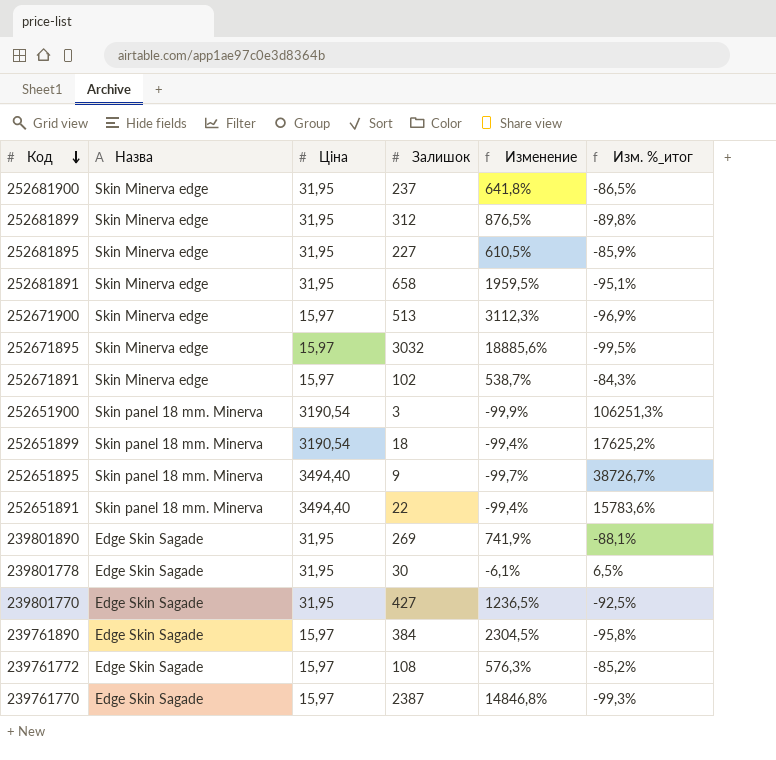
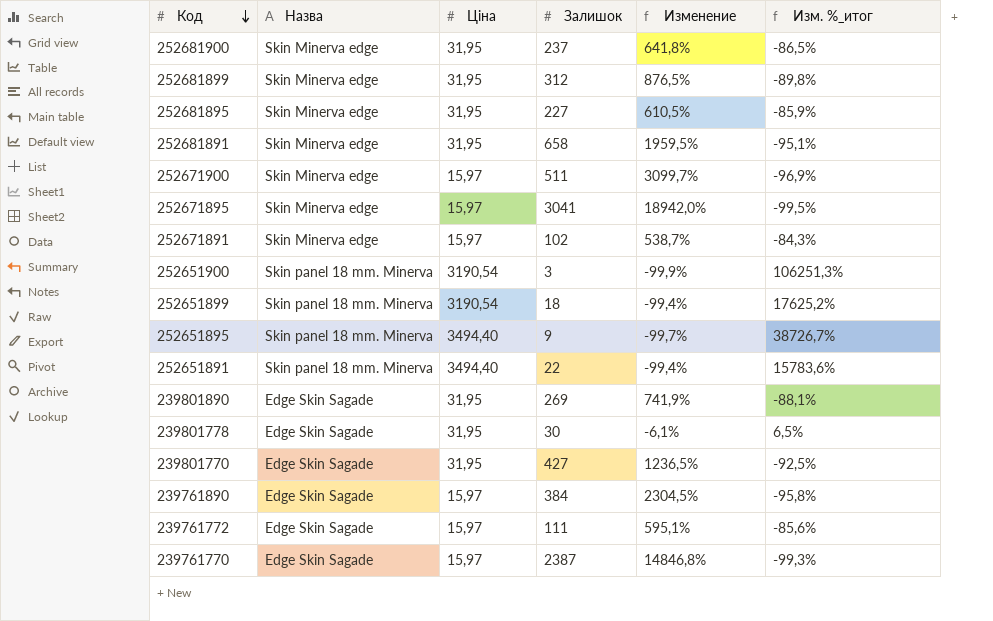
252671900 | Залишок: 513 -> 511
252671900 | Изменение: 3112,3% -> 3099,7%
252671895 | Залишок: 3032 -> 3041
252671895 | Изменение: 18885,6% -> 18942,0%
239761772 | Залишок: 108 -> 111
239761772 | Изменение: 576,3% -> 595,1%
239761772 | Изм. %_итог: -85,2% -> -85,6%

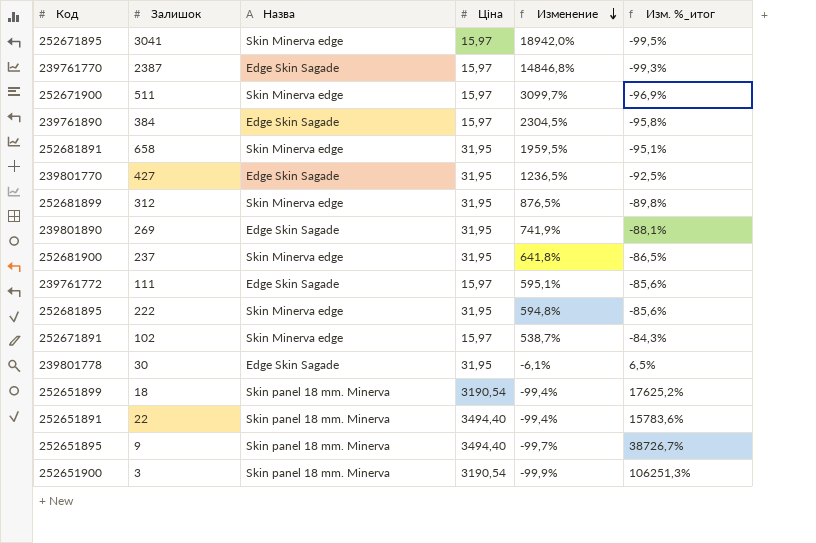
row order: Код descending -> Изменение descending
column Залишок | position: 4 -> 2
252681895 | Залишок: 227 -> 222
252681895 | Изменение: 610,5% -> 594,8%
252681895 | Изм. %_итог: -85,9% -> -85,6%

